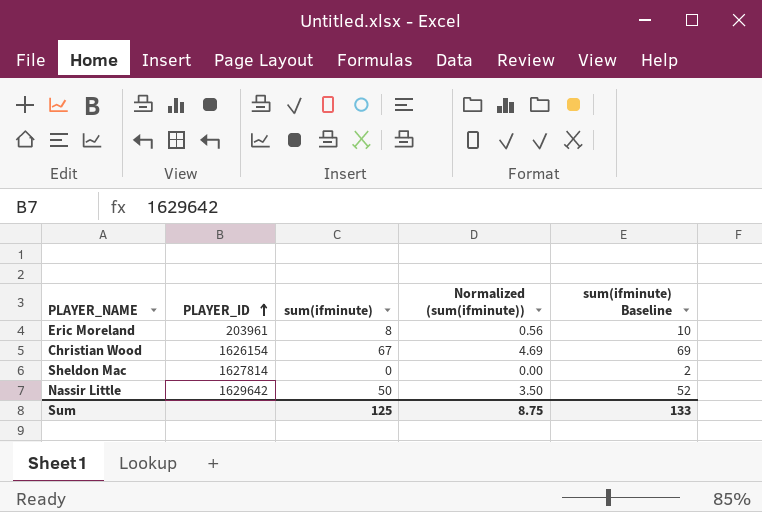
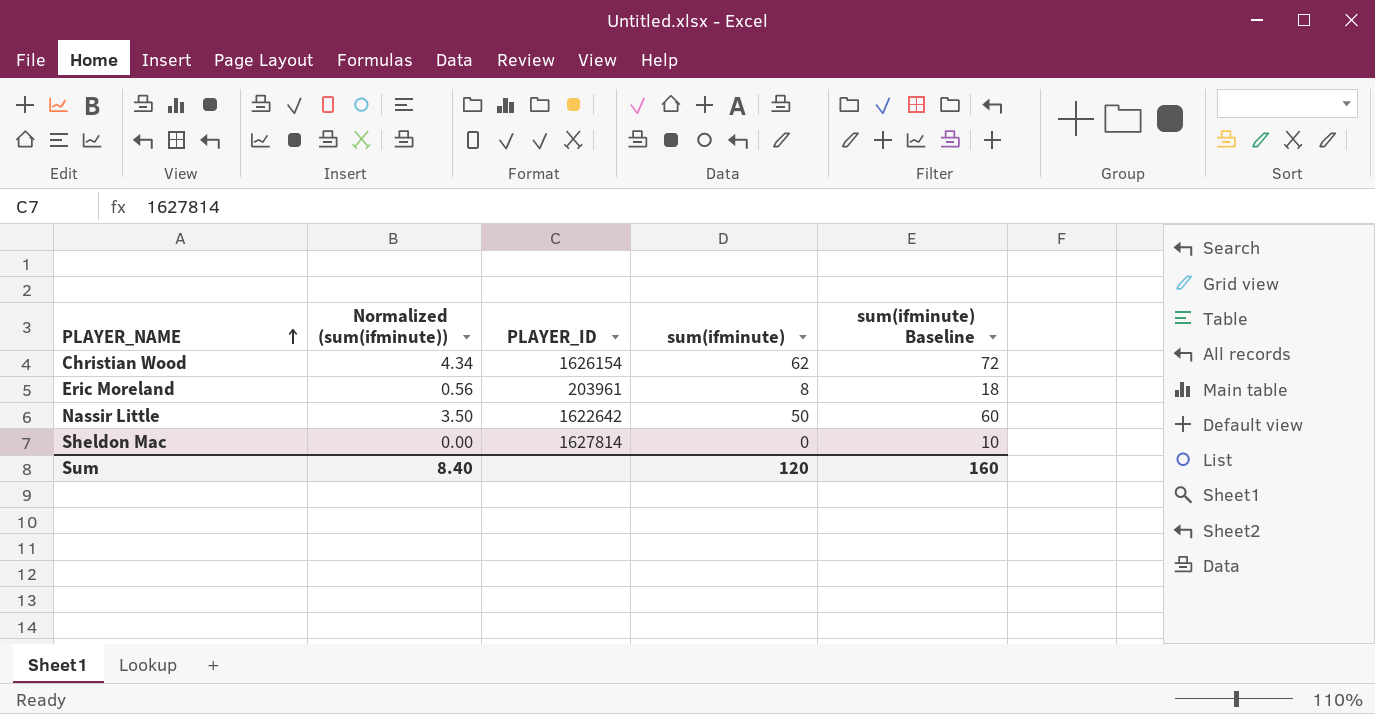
row order: PLAYER_ID ascending -> PLAYER_NAME ascending
column Normalized (sum(ifminute)) | position: 4 -> 2
column sum(ifminute) Baseline | formula: [sum(ifminute)] + 2 -> [sum(ifminute)] + 10
Christian Wood | Normalized (sum(ifminute)): 4.69 -> 4.34
Christian Wood | sum(ifminute): 67 -> 62
Nassir Little | PLAYER_ID: 1629642 -> 1622642
Sum | Normalized (sum(ifminute)): 8.75 -> 8.40
Sum | sum(ifminute): 125 -> 120
Sum | sum(ifminute) Baseline: 133 -> 160

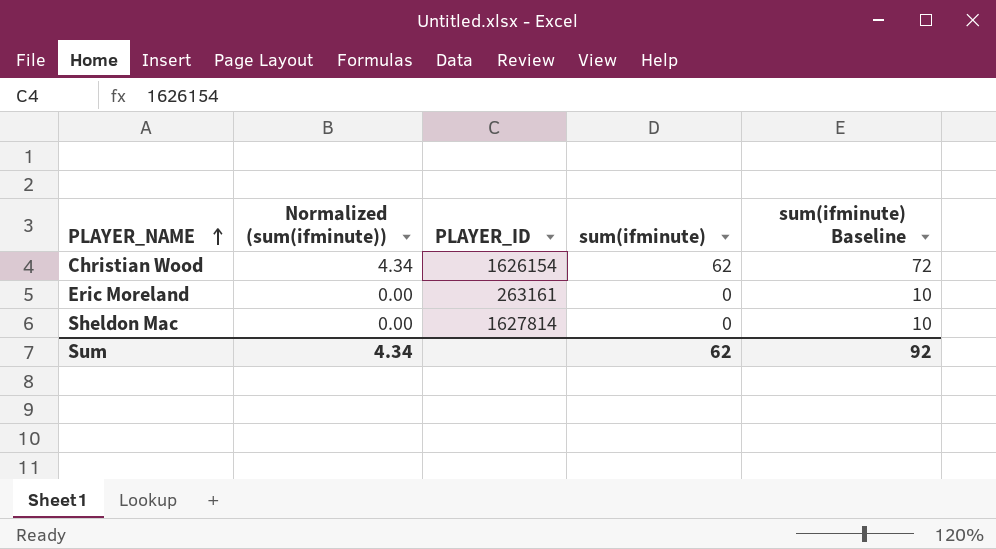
row Nassir Little: 3.50 | 1622642 | 50 | 60 -> none
Eric Moreland | Normalized (sum(ifminute)): 0.56 -> 0.00
Eric Moreland | PLAYER_ID: 203961 -> 263161
Eric Moreland | sum(ifminute): 8 -> 0
Eric Moreland | sum(ifminute) Baseline: 18 -> 10
Sum | Normalized (sum(ifminute)): 8.40 -> 4.34
Sum | sum(ifminute): 120 -> 62
Sum | sum(ifminute) Baseline: 160 -> 92

